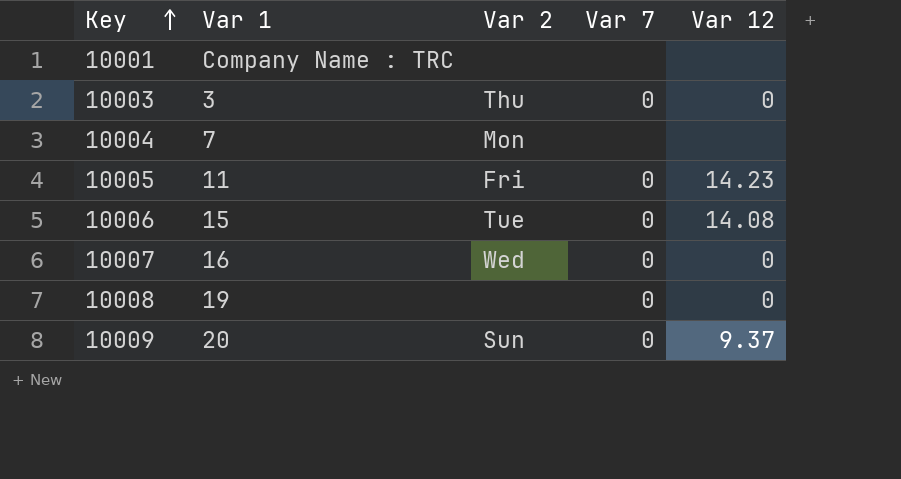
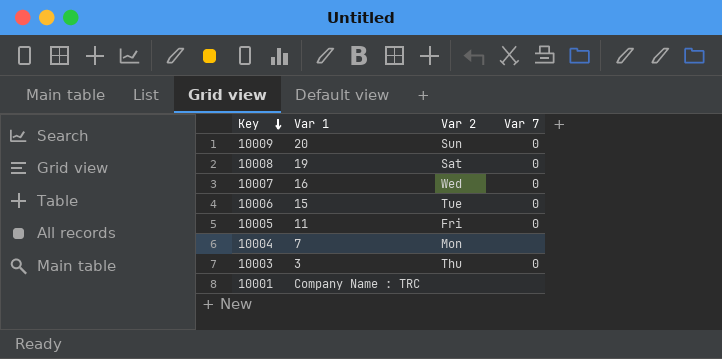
row order: Key ascending -> Key descending
column Var 12 | position: 5 -> none
10008 | Var 2: none -> Sat

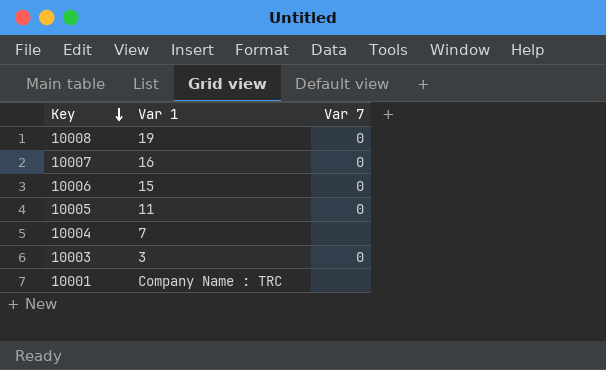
column Var 2 | position: 3 -> none
row 10009: 20 | Sun | 0 -> none

